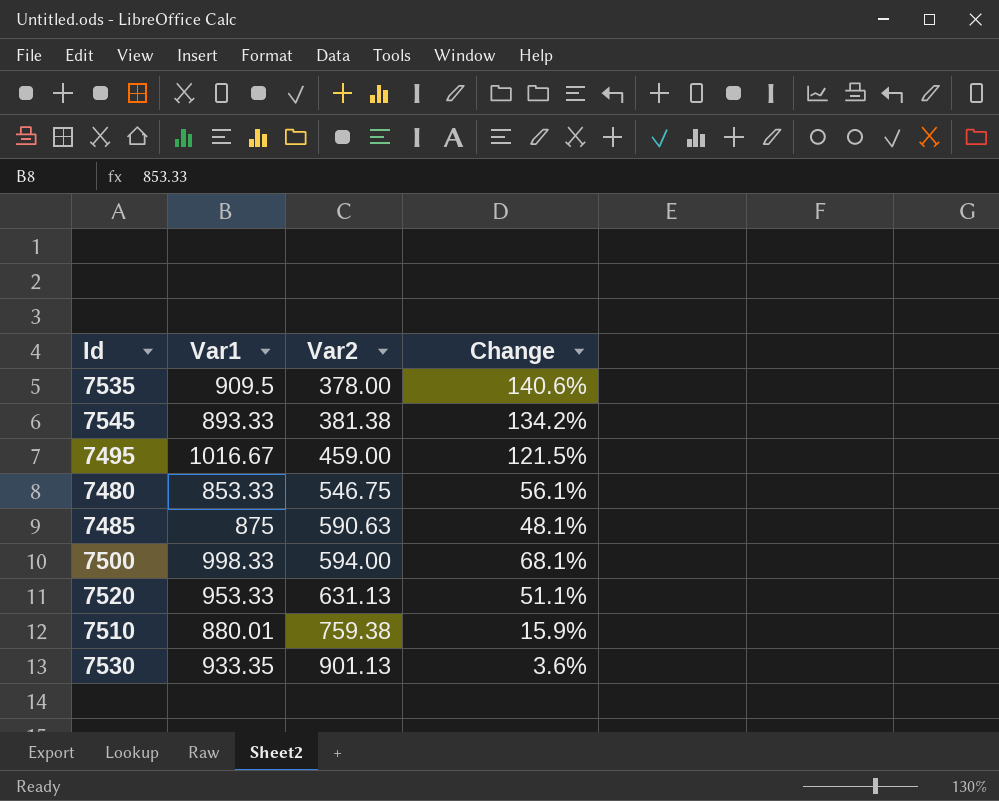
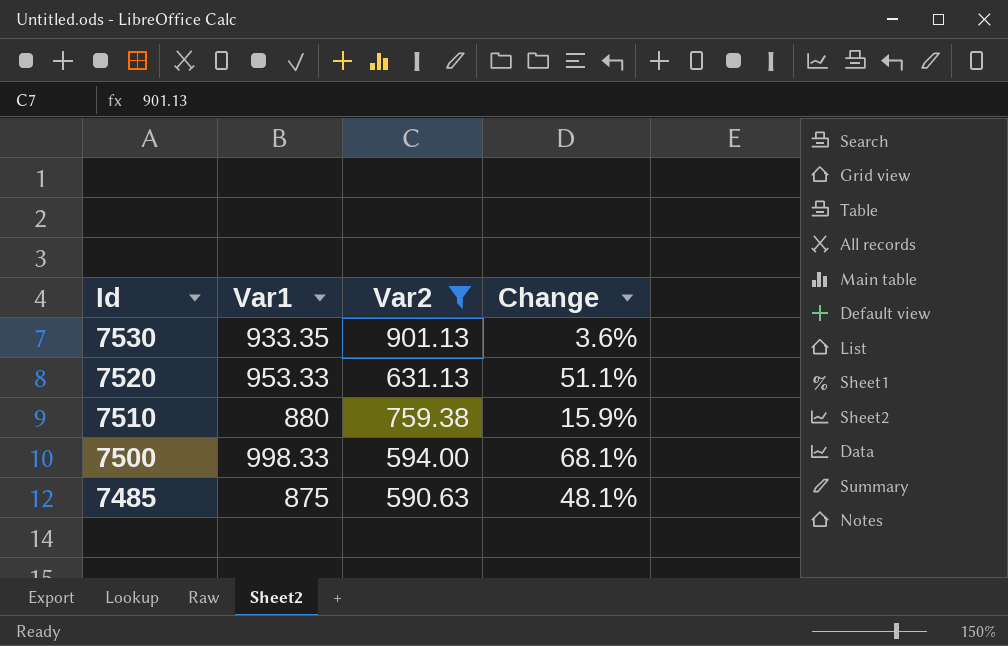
filter: none -> Var2 >= 590.63
row order: Var2 ascending -> Id descending
7510 | Var1: 880.01 -> 880

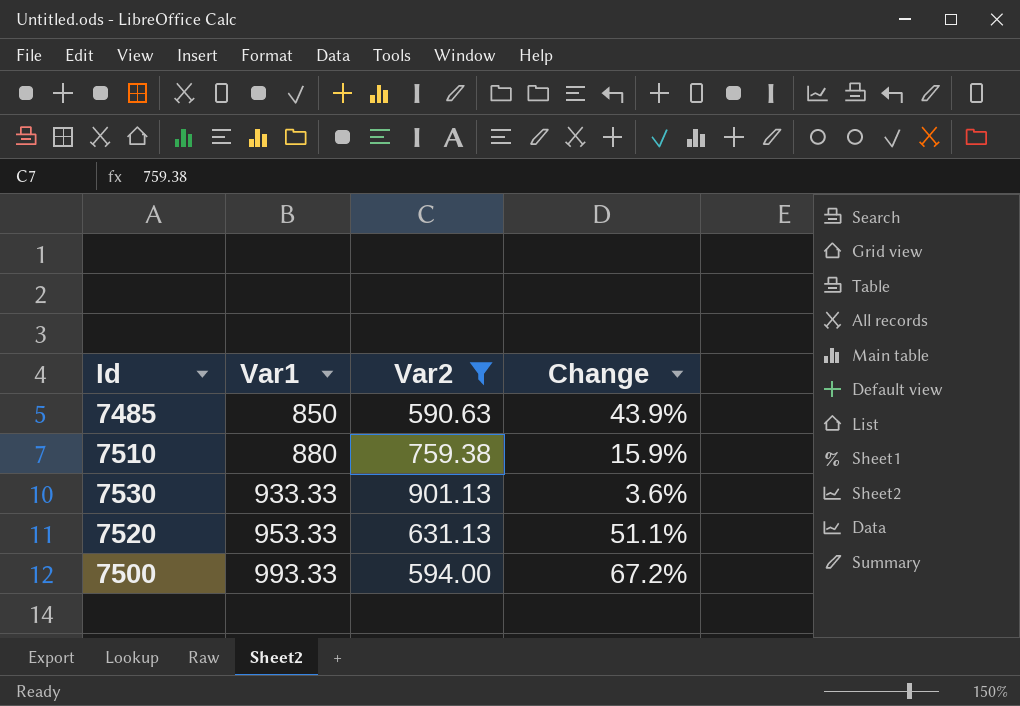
row order: Id descending -> Var1 ascending
7485 | Var1: 875 -> 850
7485 | Change: 48.1% -> 43.9%
7530 | Var1: 933.35 -> 933.33
7500 | Var1: 998.33 -> 993.33
7500 | Change: 68.1% -> 67.2%

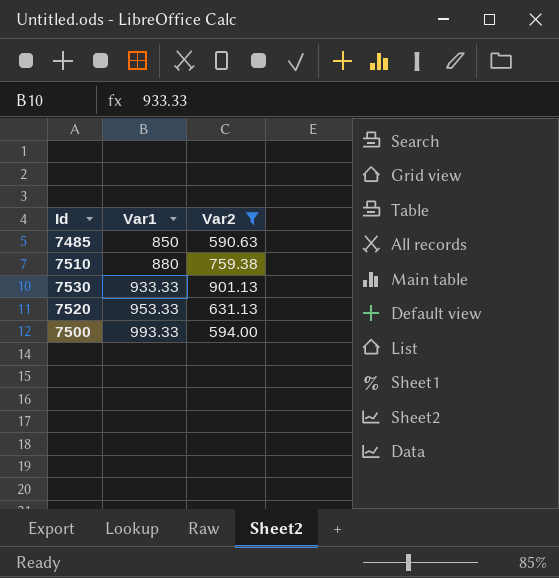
column Change | formula: ([Var1] - [Var2]) / [Var2] -> none

